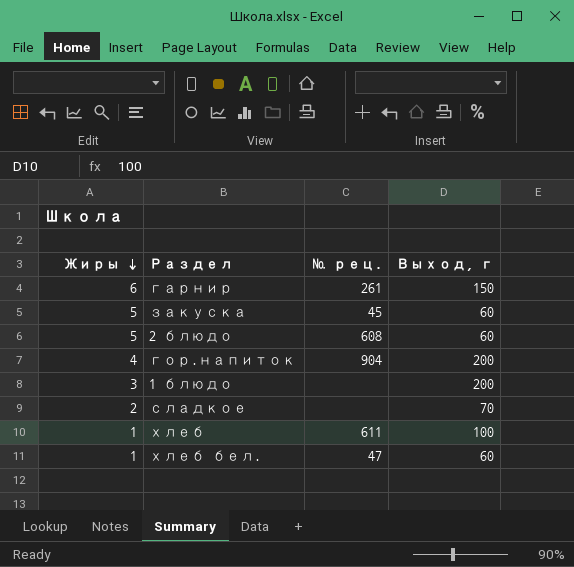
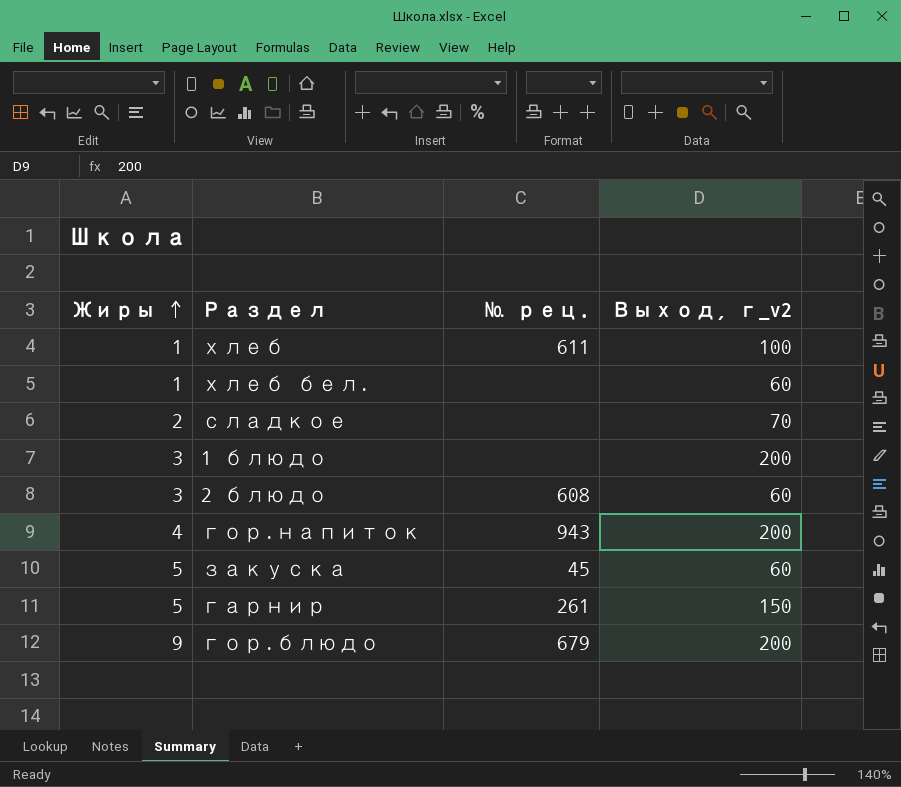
row order: Жиры descending -> Жиры ascending
column name: Выход, г -> Выход, г_v2
хлеб бел. | № рец.: 47 -> none
2 блюдо | Жиры: 5 -> 3
гор.напиток | № рец.: 904 -> 943
гарнир | Жиры: 6 -> 5
row гор.блюдо: none -> 9 | 679 | 200

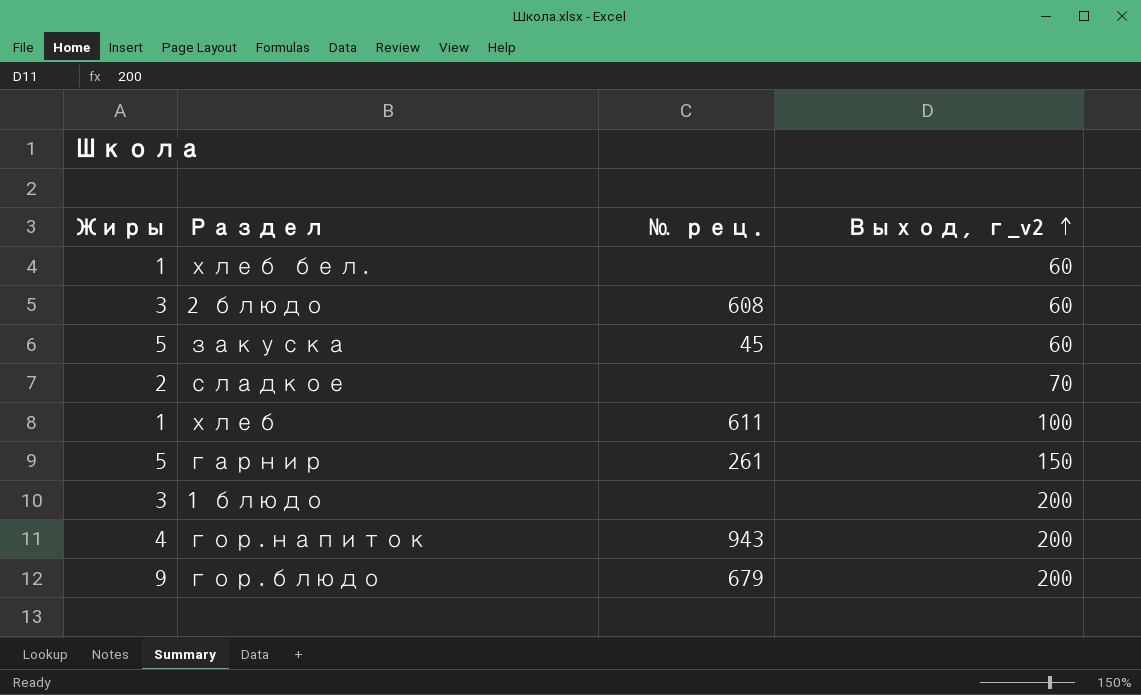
row order: Жиры ascending -> Выход, г_v2 ascending

